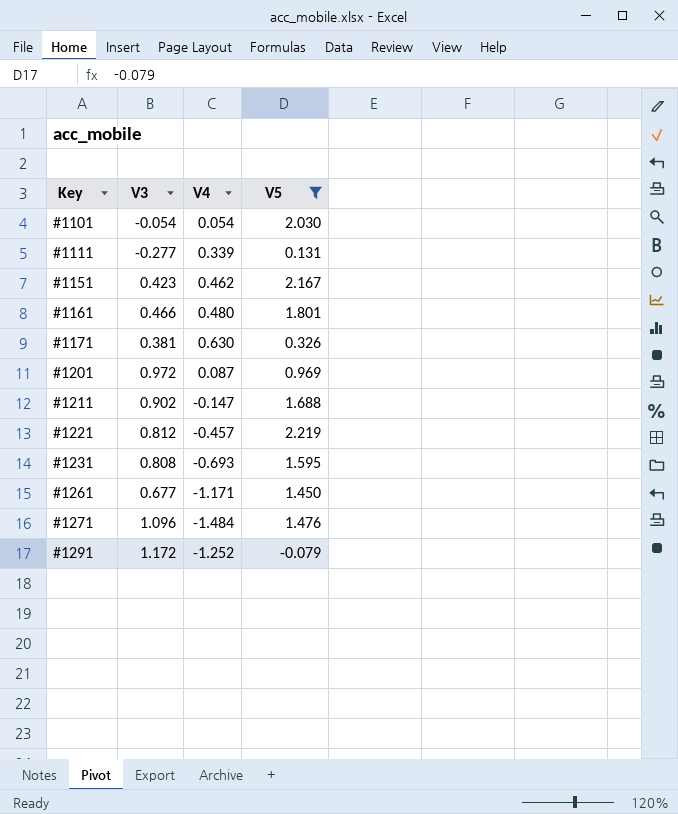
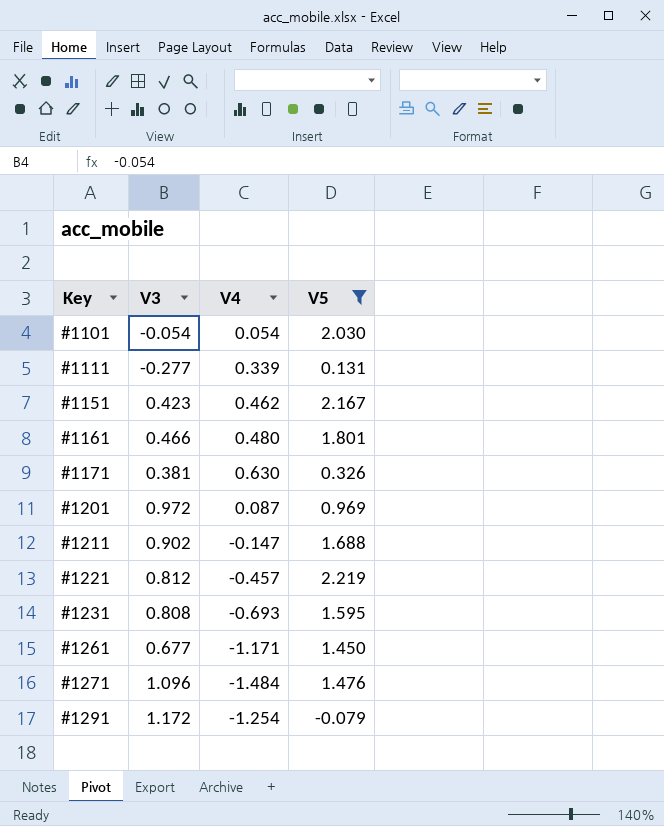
#1291 | V4: -1.252 -> -1.254

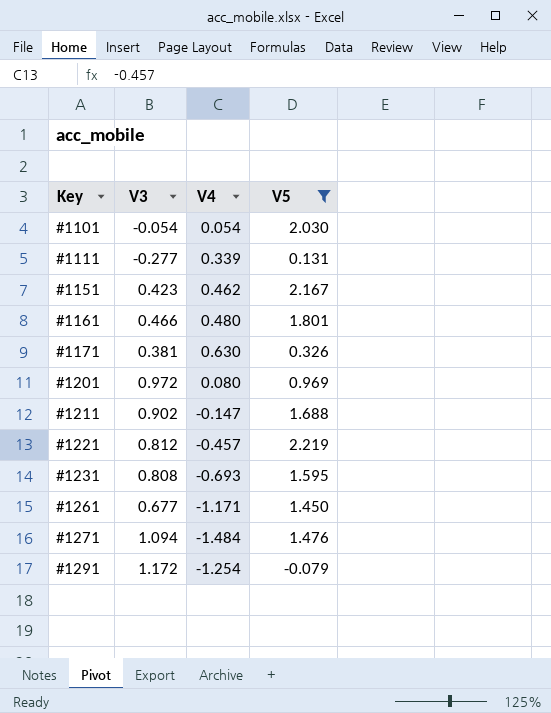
#1201 | V4: 0.087 -> 0.080
#1271 | V3: 1.096 -> 1.094

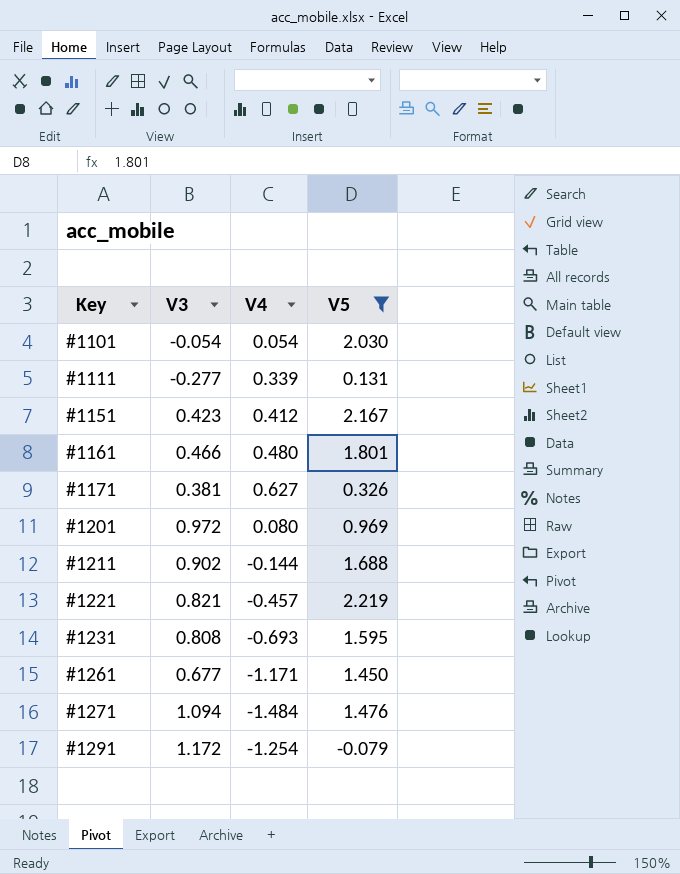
#1151 | V4: 0.462 -> 0.412
#1171 | V4: 0.630 -> 0.627
#1211 | V4: -0.147 -> -0.144
#1221 | V3: 0.812 -> 0.821

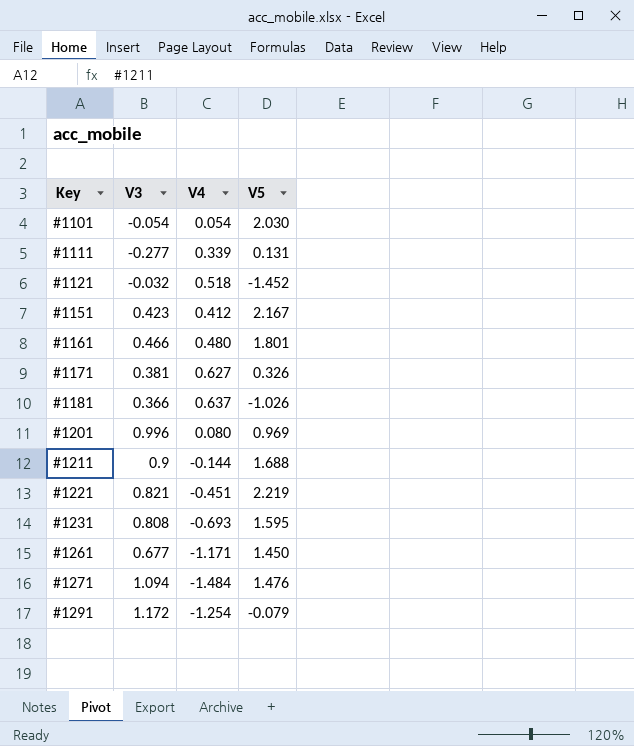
filter: V5 >= -0.079 -> none
#1201 | V3: 0.972 -> 0.996
#1211 | V3: 0.902 -> 0.9
#1221 | V4: -0.457 -> -0.451

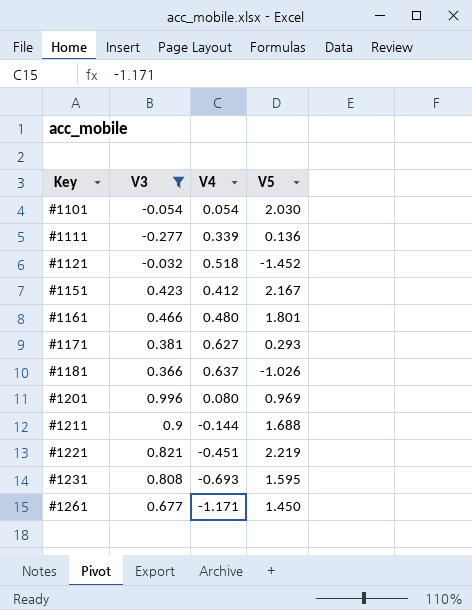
filter: none -> V3 <= 0.996
#1111 | V5: 0.131 -> 0.136
#1171 | V5: 0.326 -> 0.293

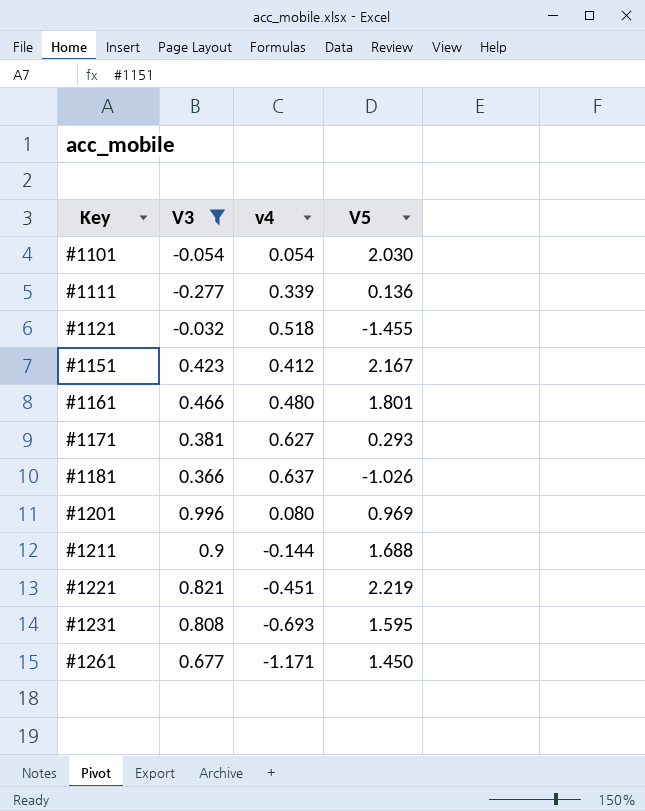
column name: V4 -> v4
#1121 | V5: -1.452 -> -1.455

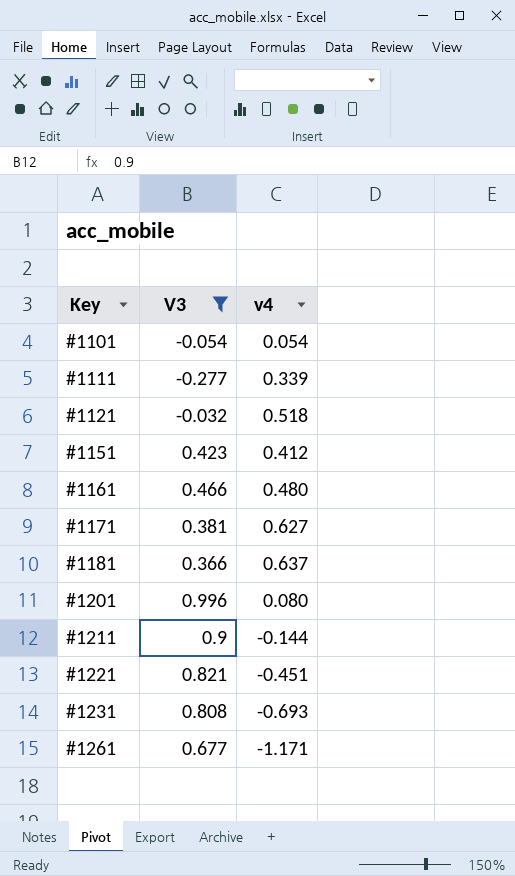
column V5 | position: 4 -> none

